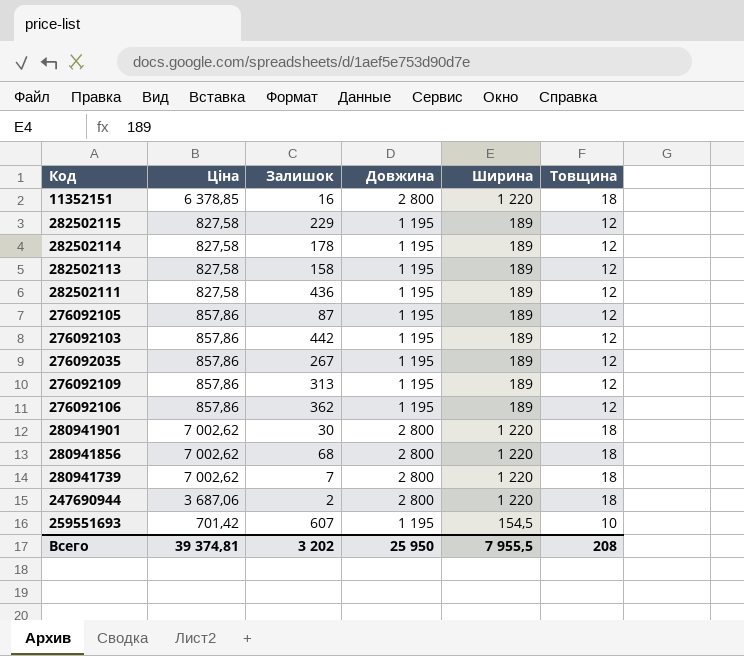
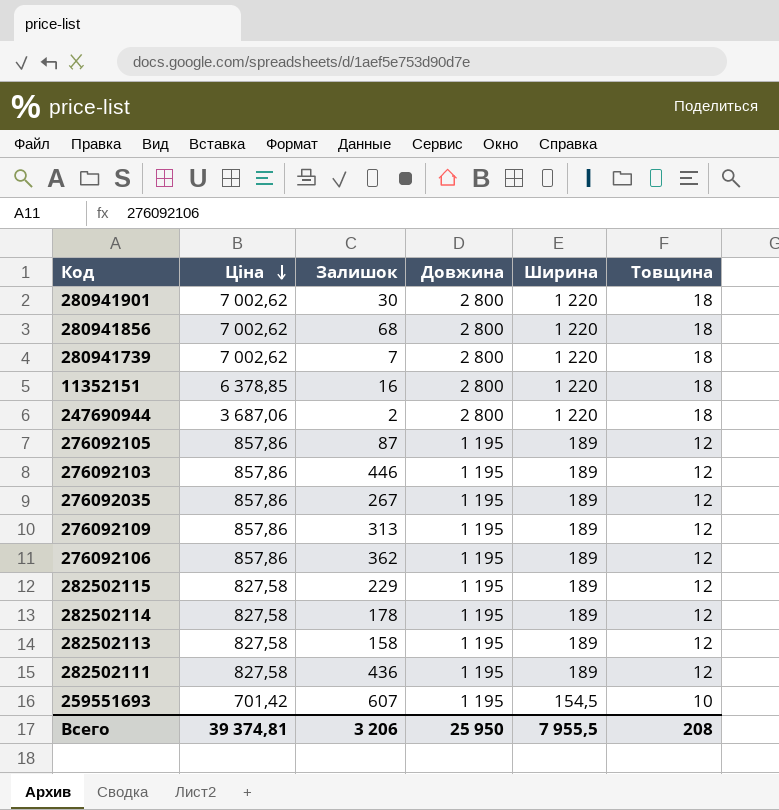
row order: none -> Ціна descending
276092103 | Залишок: 442 -> 446
Всего | Залишок: 3 202 -> 3 206

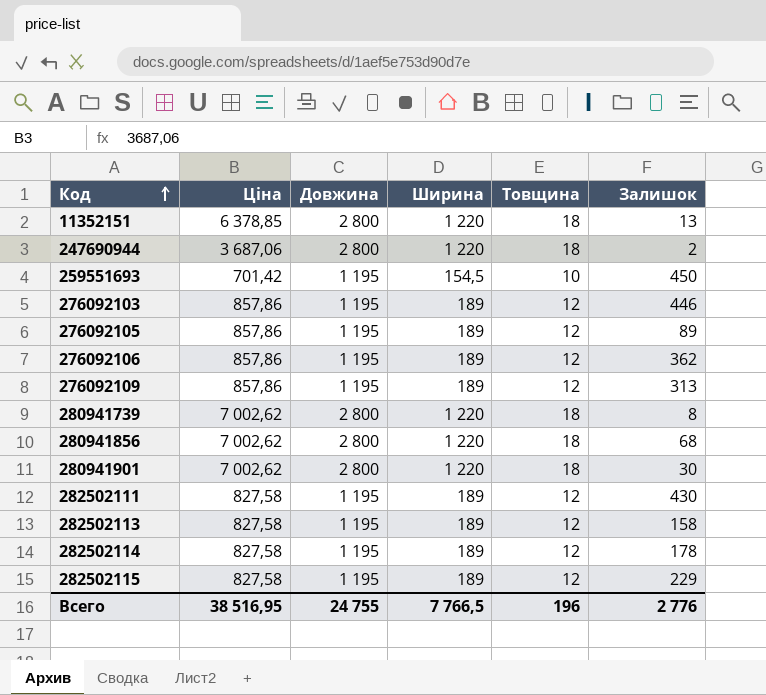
row order: Ціна descending -> Код ascending
column Залишок | position: 3 -> 6
row 276092035: 857,86 | 267 | 1 195 | 189 | 12 -> none
11352151 | Залишок: 16 -> 13
259551693 | Залишок: 607 -> 450
276092105 | Залишок: 87 -> 89
280941739 | Залишок: 7 -> 8
282502111 | Залишок: 436 -> 430
Всего | Ціна: 39 374,81 -> 38 516,95
Всего | Довжина: 25 950 -> 24 755
Всего | Ширина: 7 955,5 -> 7 766,5
Всего | Товщина: 208 -> 196
Всего | Залишок: 3 206 -> 2 776

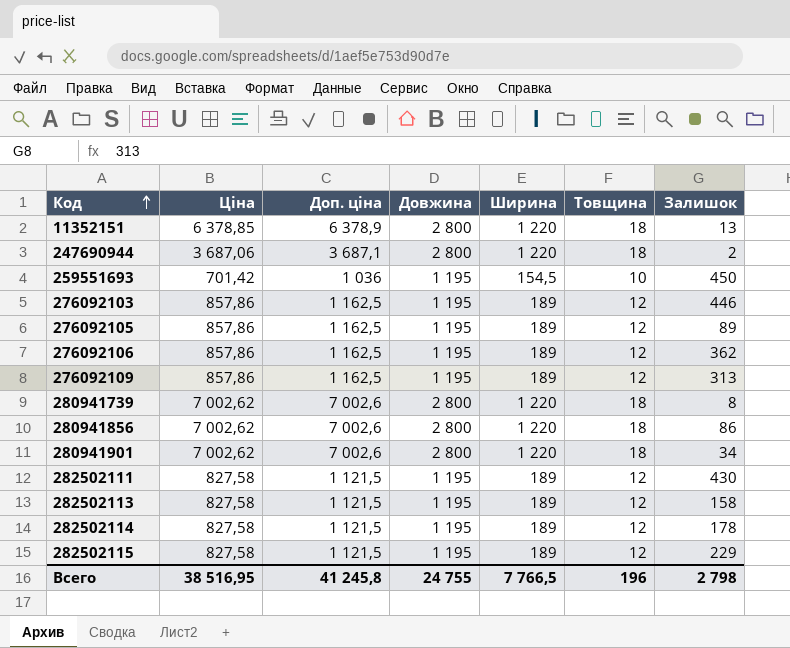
column Доп. ціна | position: none -> 3
280941856 | Залишок: 68 -> 86
280941901 | Залишок: 30 -> 34
Всего | Залишок: 2 776 -> 2 798

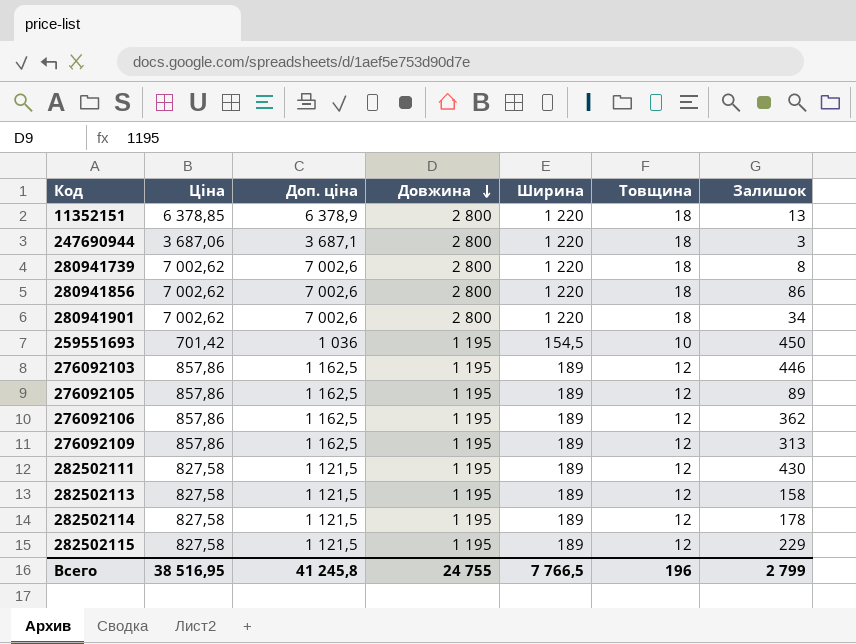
row order: Код ascending -> Довжина descending
247690944 | Залишок: 2 -> 3
Всего | Залишок: 2 798 -> 2 799

